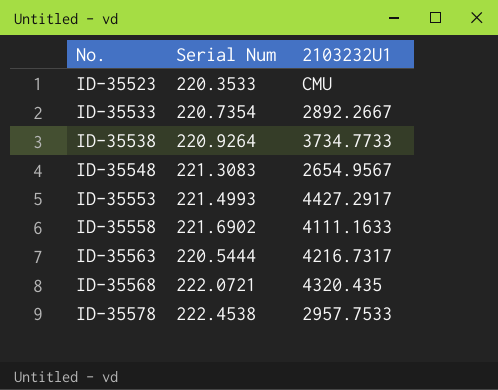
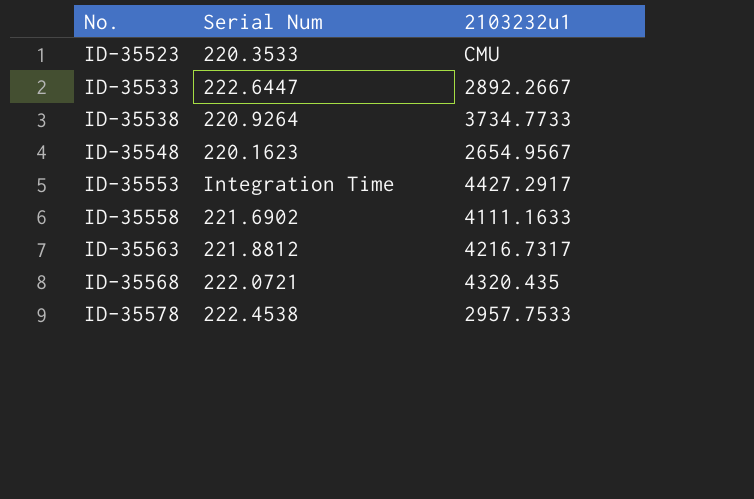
column name: 2103232U1 -> 2103232u1
ID-35533 | Serial Num: 220.7354 -> 222.6447
ID-35548 | Serial Num: 221.3083 -> 220.1623
ID-35553 | Serial Num: 221.4993 -> Integration Time
ID-35563 | Serial Num: 220.5444 -> 221.8812

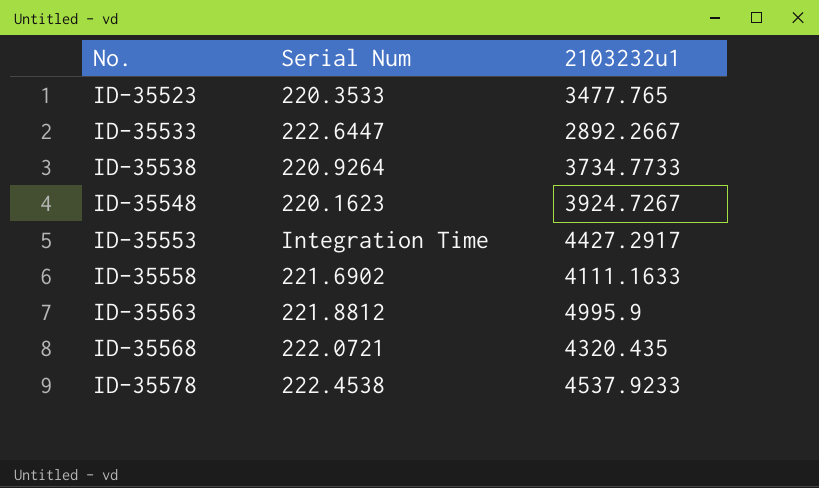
ID-35523 | 2103232u1: CMU -> 3477.765
ID-35548 | 2103232u1: 2654.9567 -> 3924.7267
ID-35563 | 2103232u1: 4216.7317 -> 4995.9
ID-35578 | 2103232u1: 2957.7533 -> 4537.9233

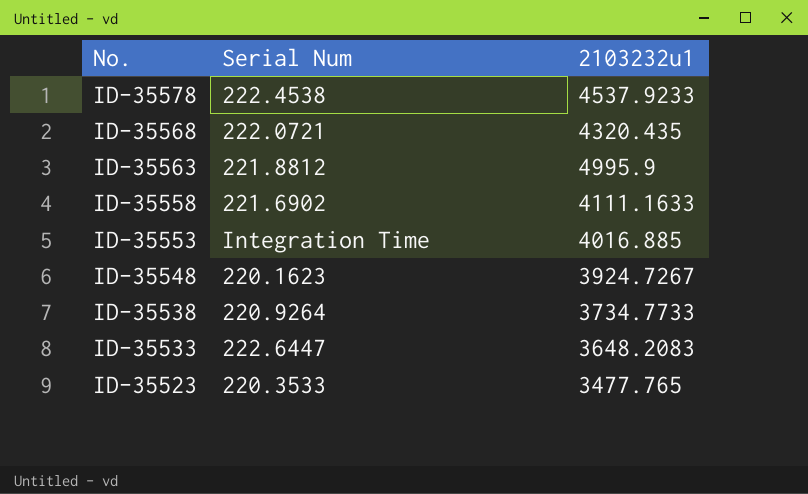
row order: No. ascending -> No. descending
ID-35553 | 2103232u1: 4427.2917 -> 4016.885
ID-35533 | 2103232u1: 2892.2667 -> 3648.2083

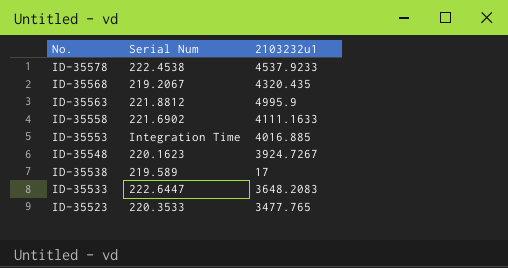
ID-35568 | Serial Num: 222.0721 -> 219.2067
ID-35538 | Serial Num: 220.9264 -> 219.589
ID-35538 | 2103232u1: 3734.7733 -> 17

